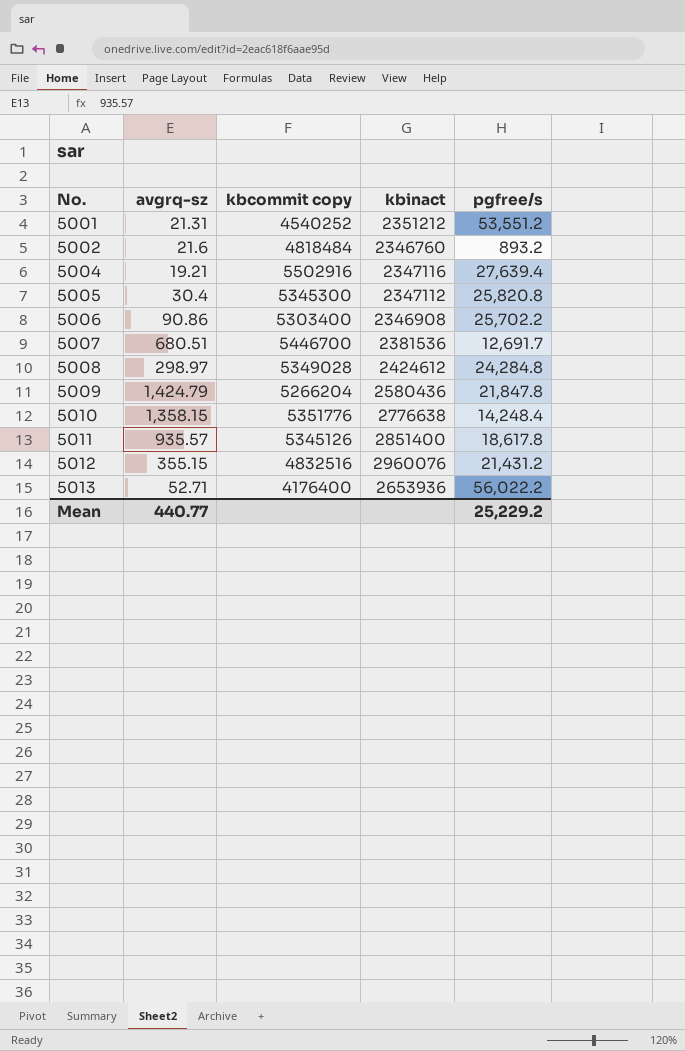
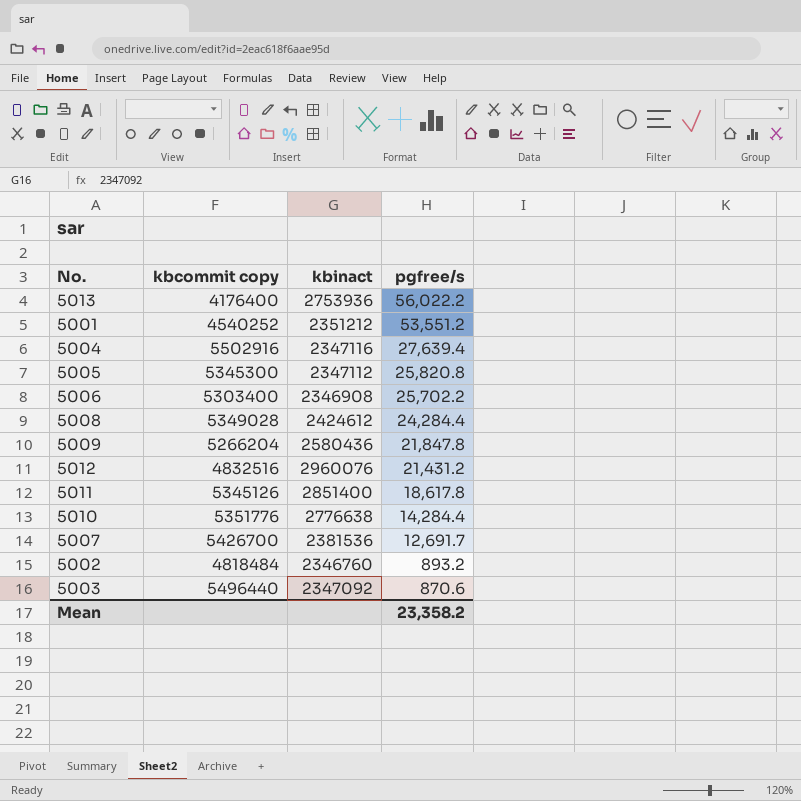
row order: No. ascending -> pgfree/s descending
column avgrq-sz | position: 2 -> none
5013 | kbinact: 2653936 -> 2753936
5008 | pgfree/s: 24,284.8 -> 24,284.4
5010 | pgfree/s: 14,248.4 -> 14,284.4
5007 | kbcommit copy: 5446700 -> 5426700
row 5003: none -> 5496440 | 2347092 | 870.6
Mean | pgfree/s: 25,229.2 -> 23,358.2

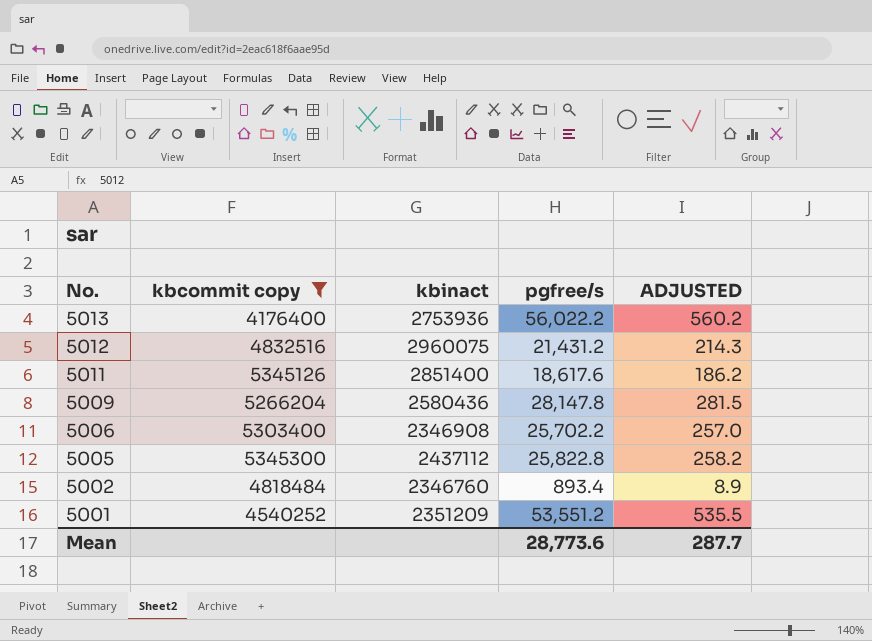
filter: none -> kbcommit copy <= 5345300
row order: pgfree/s descending -> No. descending
column ADJUSTED | formula: none -> [pgfree/s] * 0.01
5012 | kbinact: 2960076 -> 2960075
5011 | pgfree/s: 18,617.8 -> 18,617.6
5009 | pgfree/s: 21,847.8 -> 28,147.8
5005 | kbinact: 2347112 -> 2437112
5005 | pgfree/s: 25,820.8 -> 25,822.8
5002 | pgfree/s: 893.2 -> 893.4
5001 | kbinact: 2351212 -> 2351209
Mean | pgfree/s: 23,358.2 -> 28,773.6

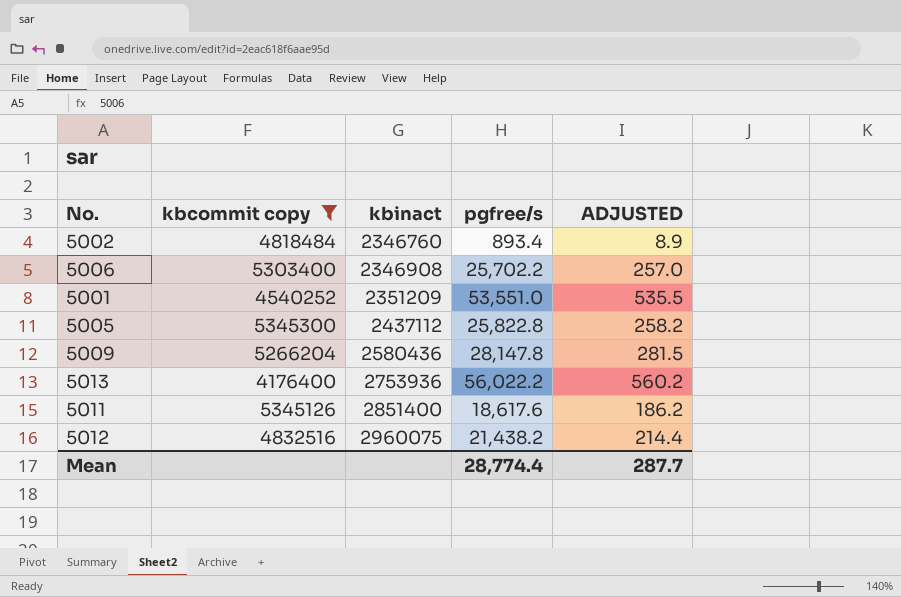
row order: No. descending -> kbinact ascending
5001 | pgfree/s: 53,551.2 -> 53,551.0
5012 | pgfree/s: 21,431.2 -> 21,438.2
5012 | ADJUSTED: 214.3 -> 214.4
Mean | pgfree/s: 28,773.6 -> 28,774.4

